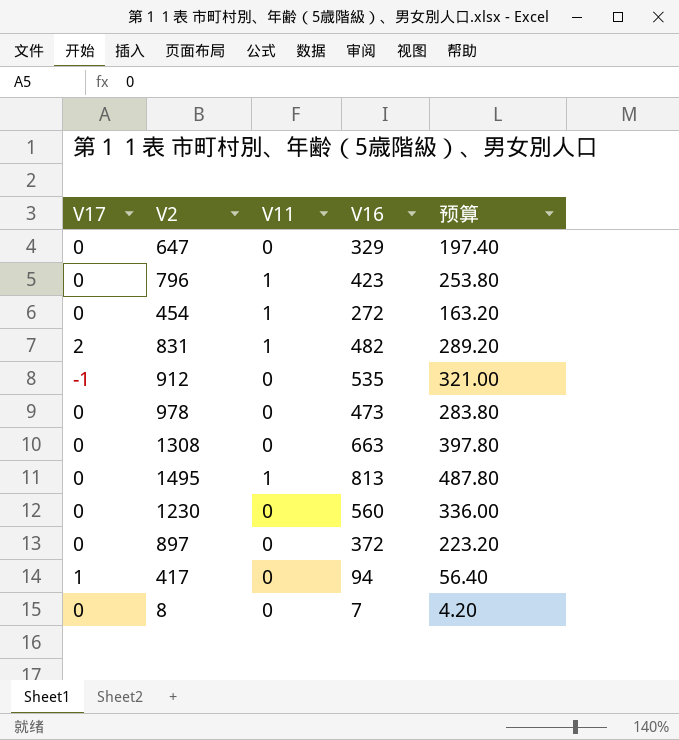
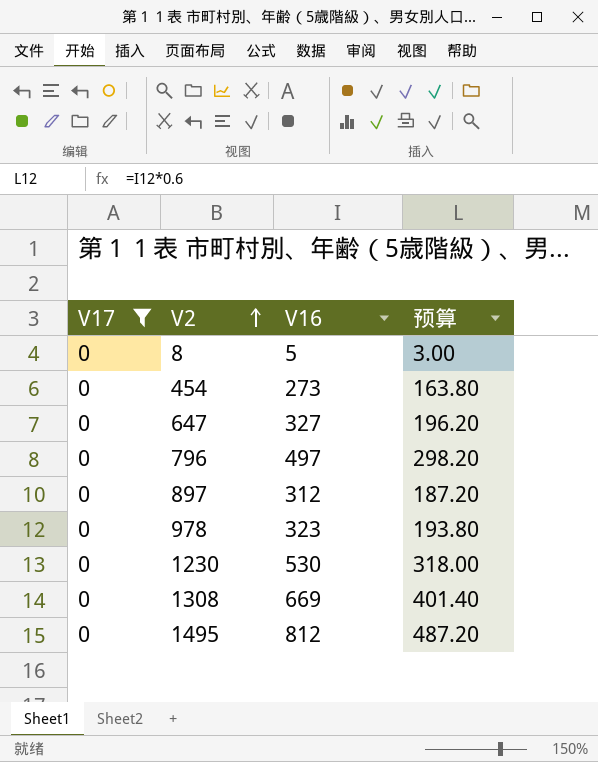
filter: none -> V17 = 0
row order: none -> V2 ascending
column V11 | position: 3 -> none
8 | V16: 7 -> 5
8 | 预算: 4.20 -> 3.00
454 | V16: 272 -> 273
454 | 预算: 163.20 -> 163.80
647 | V16: 329 -> 327
647 | 预算: 197.40 -> 196.20
796 | V16: 423 -> 497
796 | 预算: 253.80 -> 298.20
897 | V16: 372 -> 312
897 | 预算: 223.20 -> 187.20
978 | V16: 473 -> 323
978 | 预算: 283.80 -> 193.80
1230 | V16: 560 -> 530
1230 | 预算: 336.00 -> 318.00
1308 | V16: 663 -> 669
1308 | 预算: 397.80 -> 401.40
1495 | V16: 813 -> 812
1495 | 预算: 487.80 -> 487.20

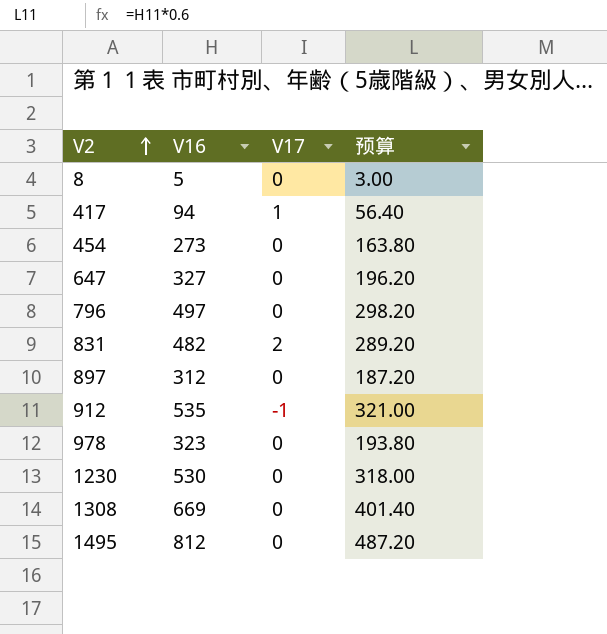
filter: V17 = 0 -> none
column V17 | position: 1 -> 3

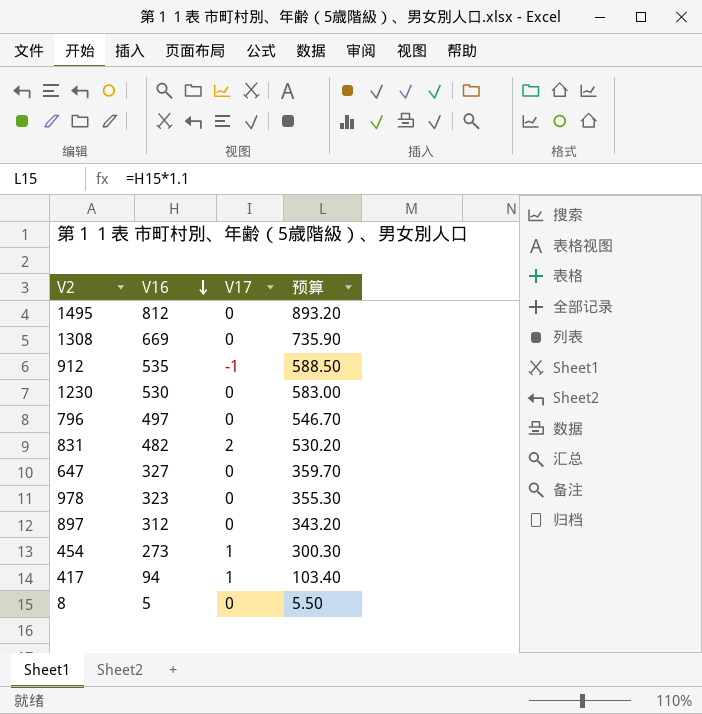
row order: V2 ascending -> V16 descending
column 预算 | formula: [V16] * 0.6 -> [V16] * 1.1
454 | V17: 0 -> 1

